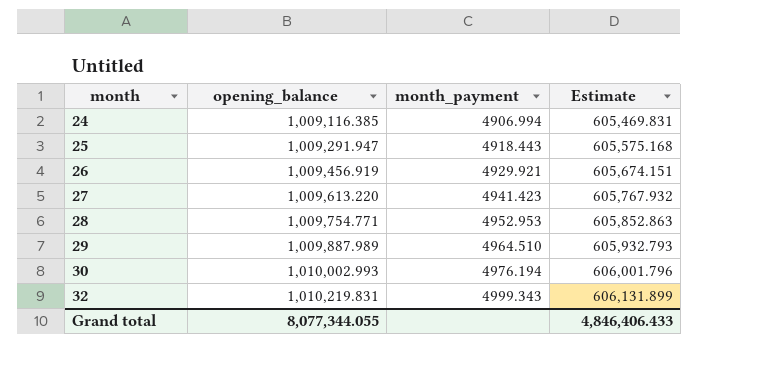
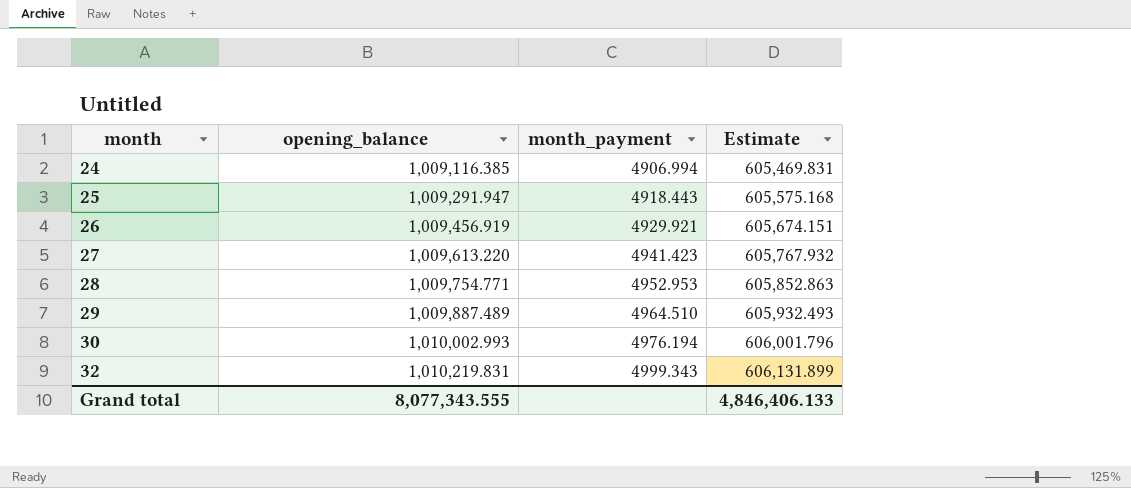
29 | opening_balance: 1,009,887.989 -> 1,009,887.489
29 | Estimate: 605,932.793 -> 605,932.493
Grand total | opening_balance: 8,077,344.055 -> 8,077,343.555
Grand total | Estimate: 4,846,406.433 -> 4,846,406.133

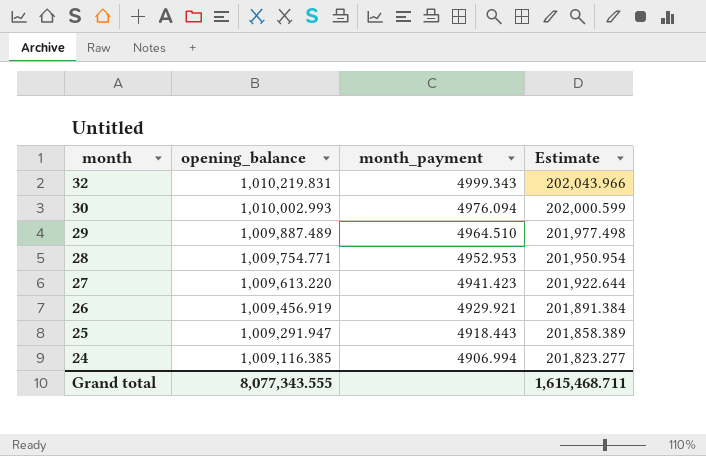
row order: month ascending -> month descending
column Estimate | formula: [opening_balance] * 0.6 -> [opening_balance] * 0.2
30 | month_payment: 4976.194 -> 4976.094
Grand total | Estimate: 4,846,406.133 -> 1,615,468.711

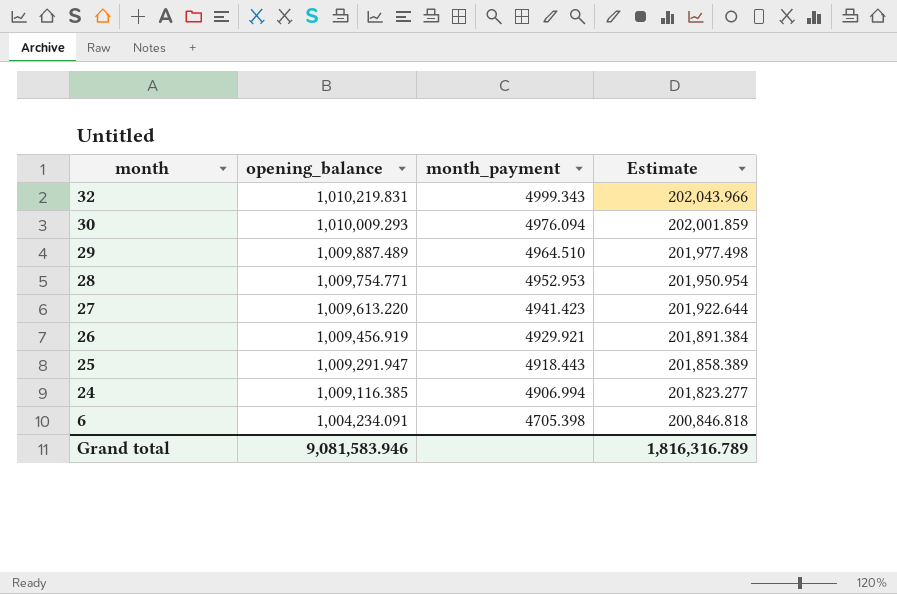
30 | opening_balance: 1,010,002.993 -> 1,010,009.293
30 | Estimate: 202,000.599 -> 202,001.859
row 6: none -> 1,004,234.091 | 4705.398 | 200,846.818
Grand total | opening_balance: 8,077,343.555 -> 9,081,583.946
Grand total | Estimate: 1,615,468.711 -> 1,816,316.789

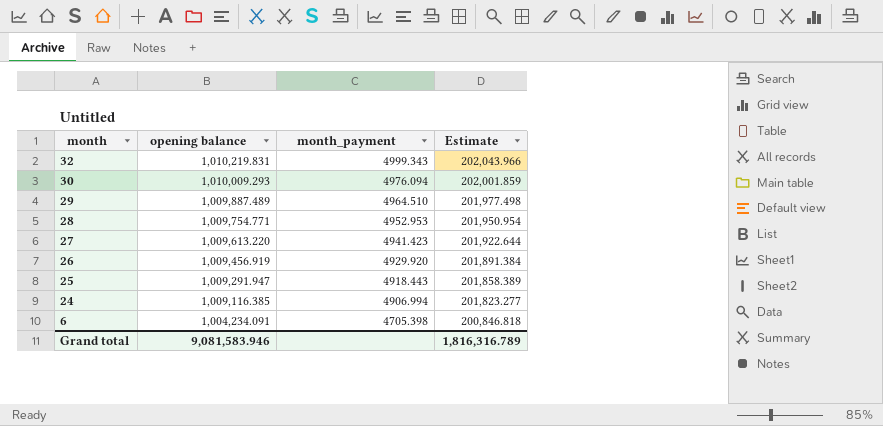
column name: opening_balance -> opening balance
26 | month_payment: 4929.921 -> 4929.920

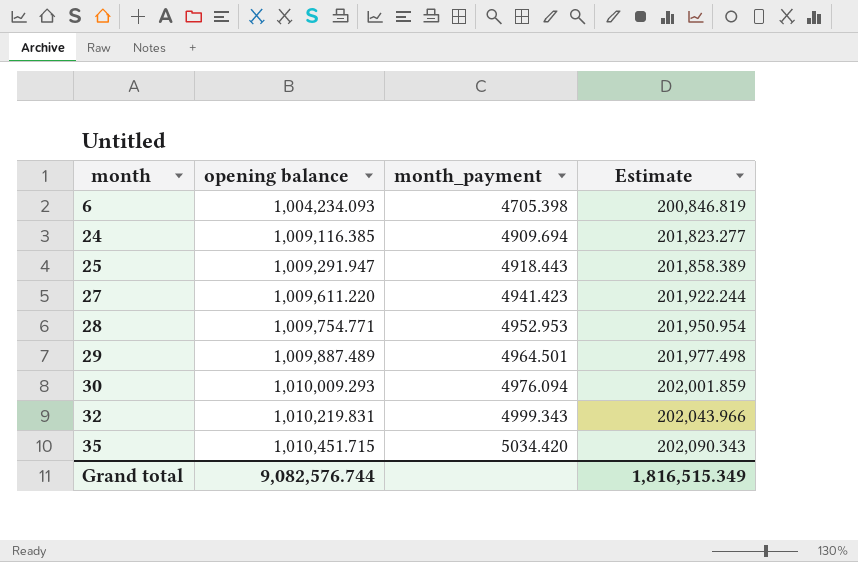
row order: month descending -> month ascending
row 26: 1,009,456.919 | 4929.920 | 201,891.384 -> none
6 | opening balance: 1,004,234.091 -> 1,004,234.093
6 | Estimate: 200,846.818 -> 200,846.819
24 | month_payment: 4906.994 -> 4909.694
27 | opening balance: 1,009,613.220 -> 1,009,611.220
27 | Estimate: 201,922.644 -> 201,922.244
29 | month_payment: 4964.510 -> 4964.501
row 35: none -> 1,010,451.715 | 5034.420 | 202,090.343
Grand total | opening balance: 9,081,583.946 -> 9,082,576.744
Grand total | Estimate: 1,816,316.789 -> 1,816,515.349

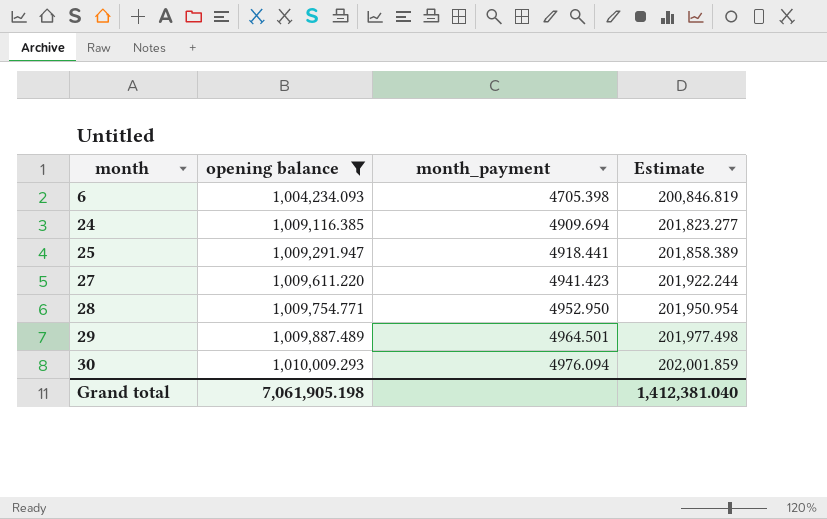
filter: none -> opening balance <= 1,010,009.293
25 | month_payment: 4918.443 -> 4918.441
28 | month_payment: 4952.953 -> 4952.950
Grand total | opening balance: 9,082,576.744 -> 7,061,905.198
Grand total | Estimate: 1,816,515.349 -> 1,412,381.040

